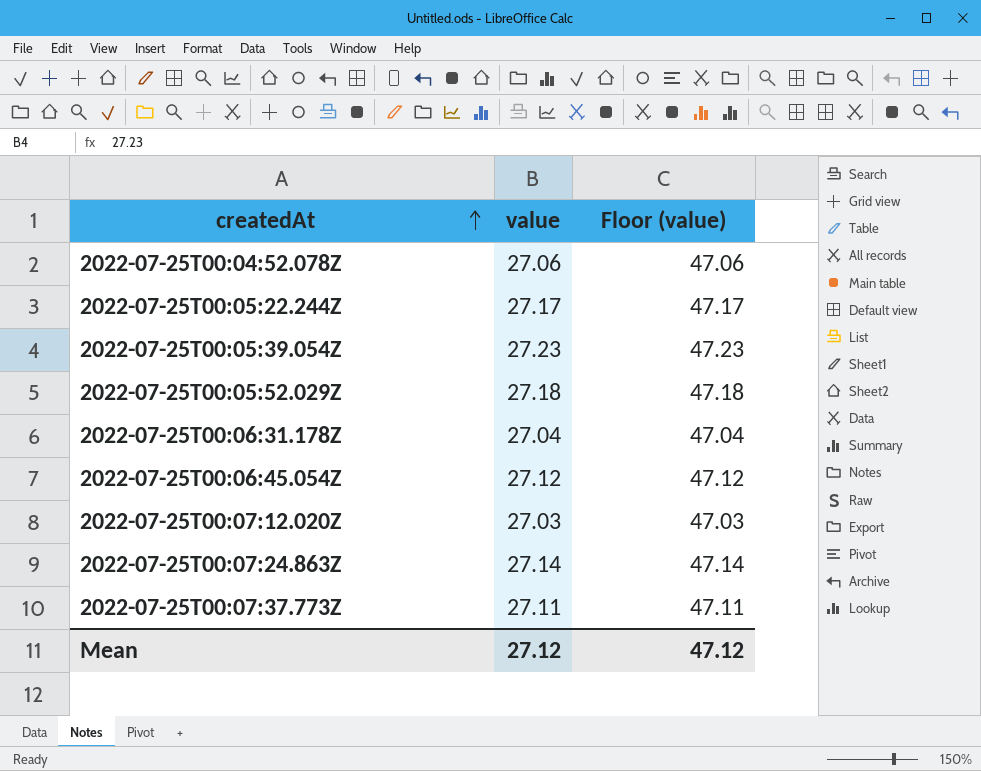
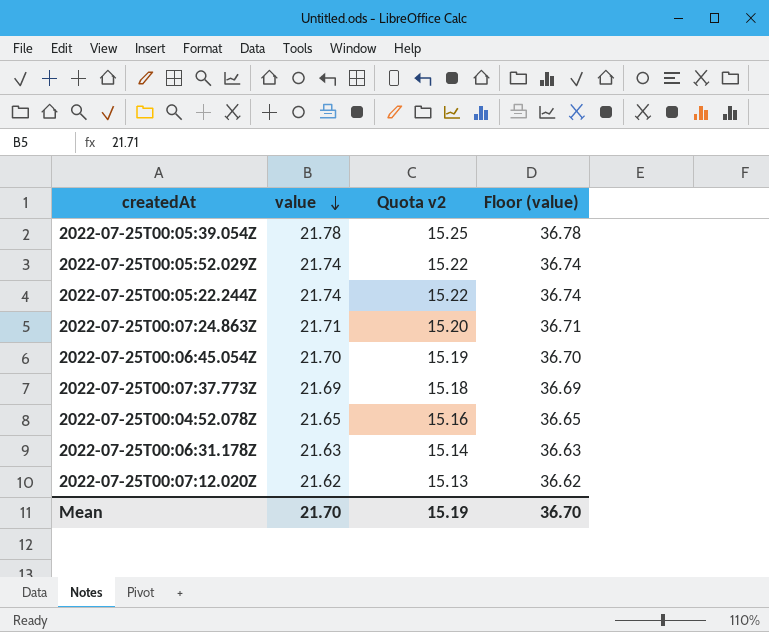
row order: createdAt ascending -> value descending
column Quota v2 | formula: none -> [value] * 0.7
column Floor (value) | formula: [value] + 20 -> [value] + 15
2022-07-25T00:05:39.054Z | value: 27.23 -> 21.78
2022-07-25T00:05:52.029Z | value: 27.18 -> 21.74
2022-07-25T00:05:22.244Z | value: 27.17 -> 21.74
2022-07-25T00:07:24.863Z | value: 27.14 -> 21.71
2022-07-25T00:06:45.054Z | value: 27.12 -> 21.70
2022-07-25T00:07:37.773Z | value: 27.11 -> 21.69
2022-07-25T00:04:52.078Z | value: 27.06 -> 21.65
2022-07-25T00:06:31.178Z | value: 27.04 -> 21.63
2022-07-25T00:07:12.020Z | value: 27.03 -> 21.62
Mean | value: 27.12 -> 21.70
Mean | Floor (value): 47.12 -> 36.70

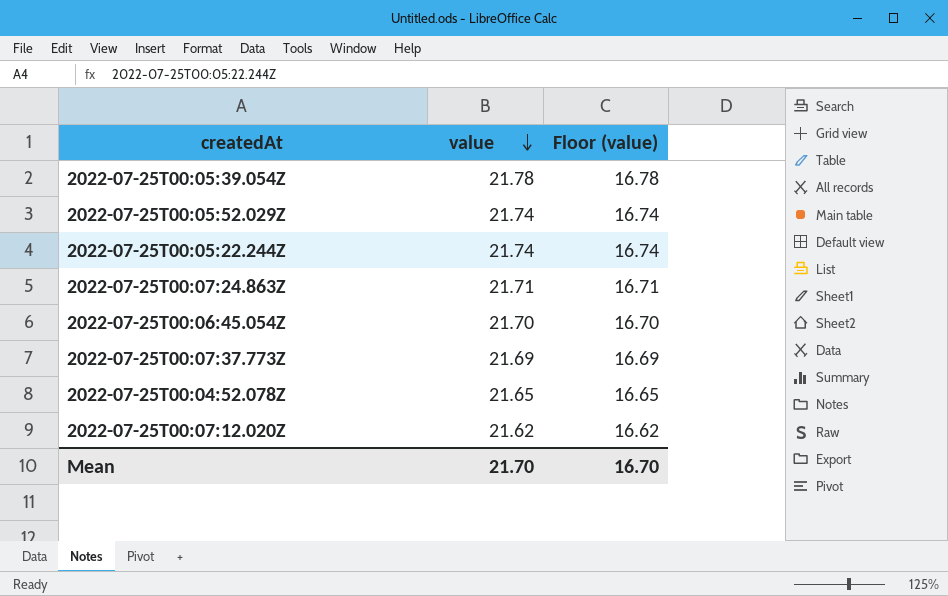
column Quota v2 | formula: [value] * 0.7 -> none
column Floor (value) | formula: [value] + 15 -> [value] - 5
row 2022-07-25T00:06:31.178Z: 21.63 | 15.14 | 36.63 -> none
Mean | Floor (value): 36.70 -> 16.70

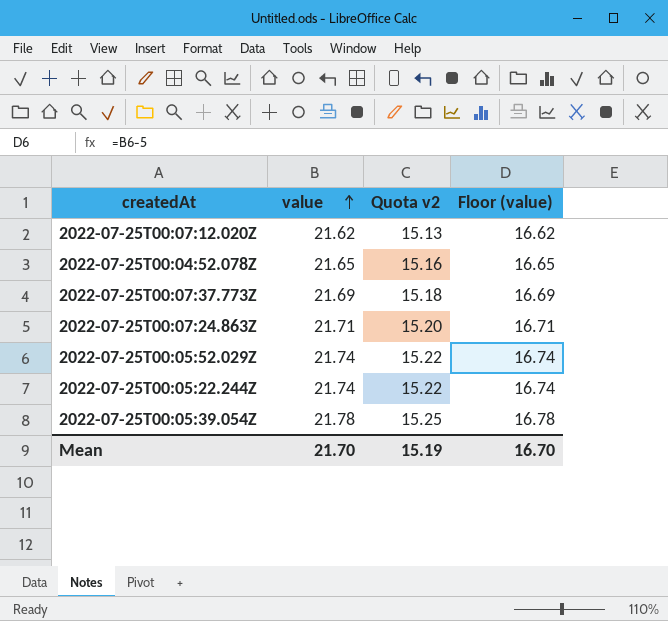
row order: value descending -> value ascending
column Quota v2 | formula: none -> [value] * 0.7
row 2022-07-25T00:06:45.054Z: 21.70 | 16.70 -> none

